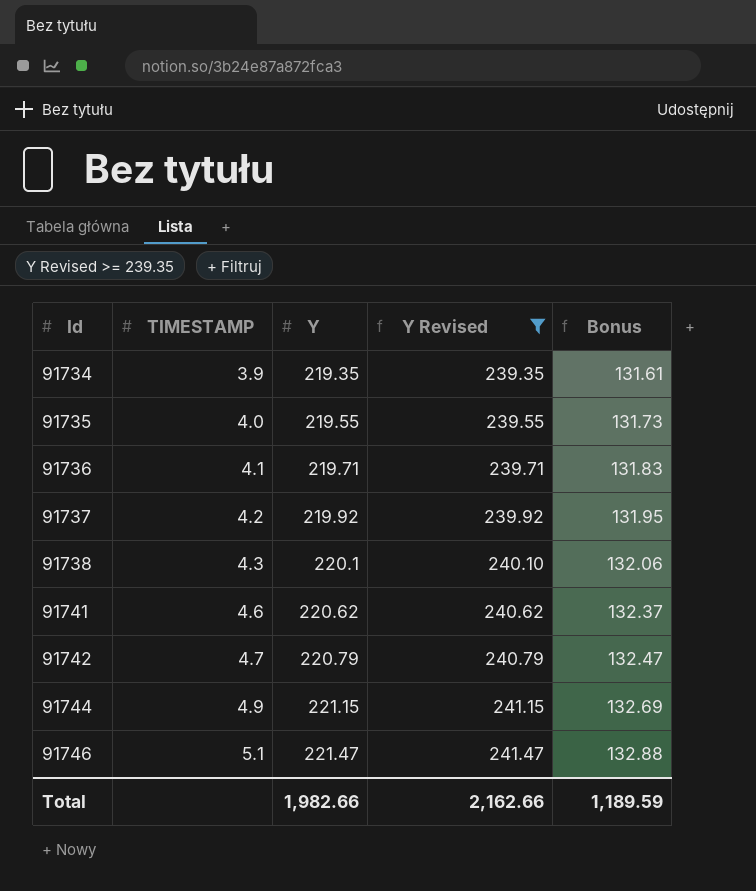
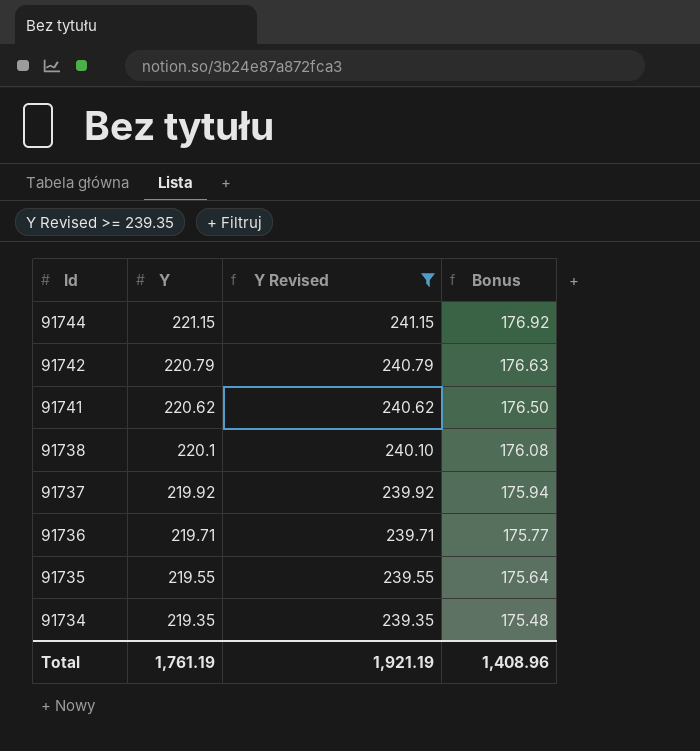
row order: Id ascending -> Id descending
column TIMESTAMP | position: 2 -> none
column Bonus | formula: [Y] * 0.6 -> [Y] * 0.8
row 91746: 5.1 | 221.47 | 241.47 | 132.88 -> none
Total | Y: 1,982.66 -> 1,761.19
Total | Y Revised: 2,162.66 -> 1,921.19
Total | Bonus: 1,189.59 -> 1,408.96

